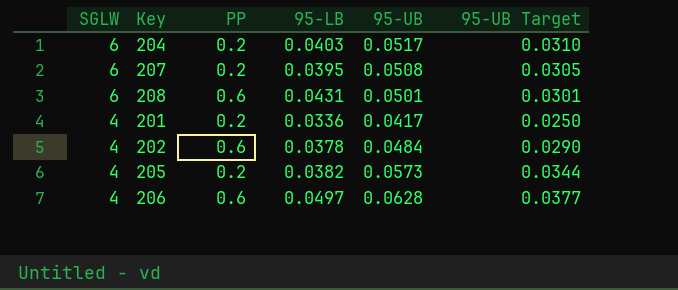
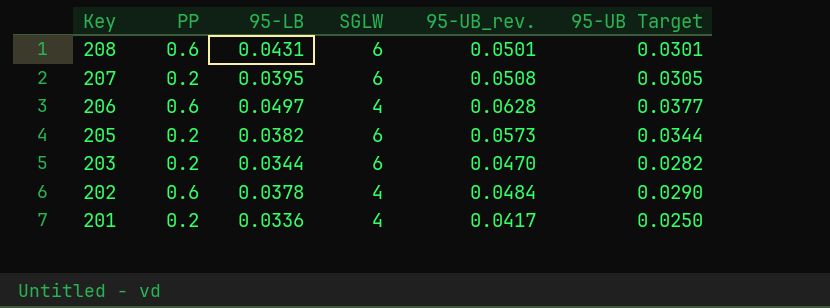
row order: SGLW descending -> Key descending
column SGLW | position: 1 -> 4
column name: 95-UB -> 95-UB_rev.
row 204: 6 | 0.2 | 0.0403 | 0.0517 | 0.0310 -> none
205 | SGLW: 4 -> 6
row 203: none -> 0.2 | 0.0344 | 6 | 0.0470 | 0.0282

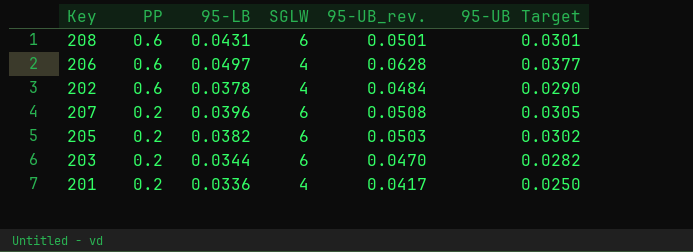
row order: Key descending -> PP descending
207 | 95-LB: 0.0395 -> 0.0396
205 | 95-UB_rev.: 0.0573 -> 0.0503
205 | 95-UB Target: 0.0344 -> 0.0302

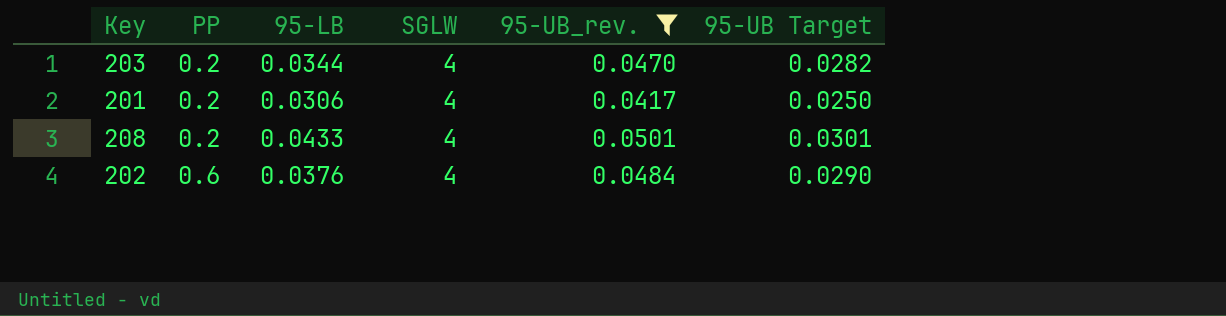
filter: none -> 95-UB_rev. <= 0.0501
row order: PP descending -> PP ascending
203 | SGLW: 6 -> 4
201 | 95-LB: 0.0336 -> 0.0306
208 | PP: 0.6 -> 0.2
208 | 95-LB: 0.0431 -> 0.0433
208 | SGLW: 6 -> 4
202 | 95-LB: 0.0378 -> 0.0376

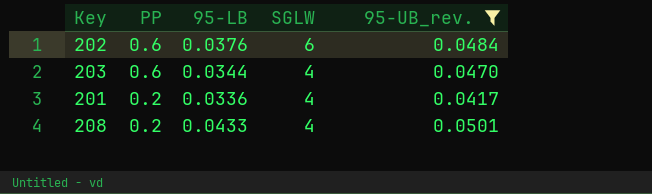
row order: PP ascending -> PP descending
column 95-UB Target | formula: [95-UB_rev.] * 0.6 -> none
202 | SGLW: 4 -> 6
203 | PP: 0.2 -> 0.6
201 | 95-LB: 0.0306 -> 0.0336

